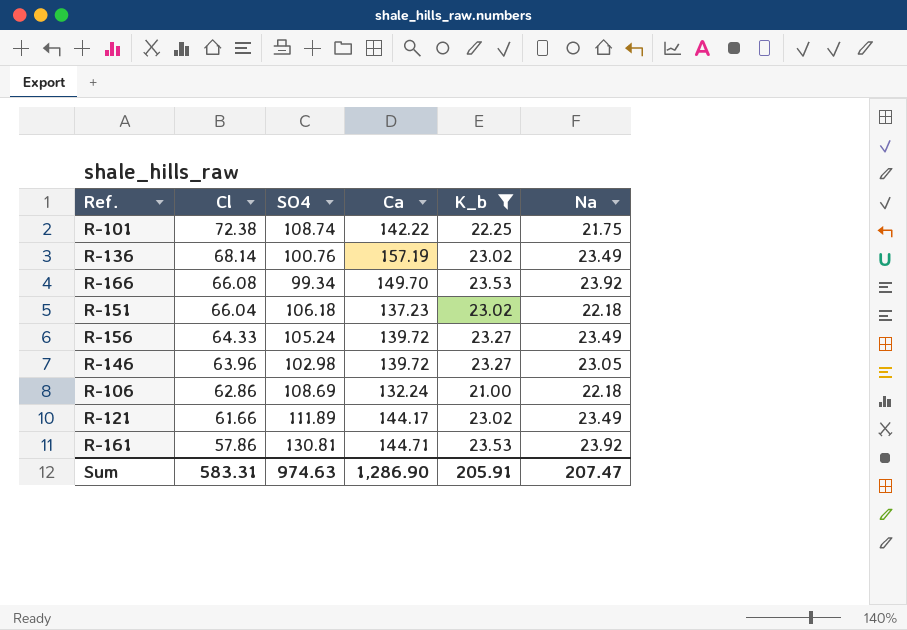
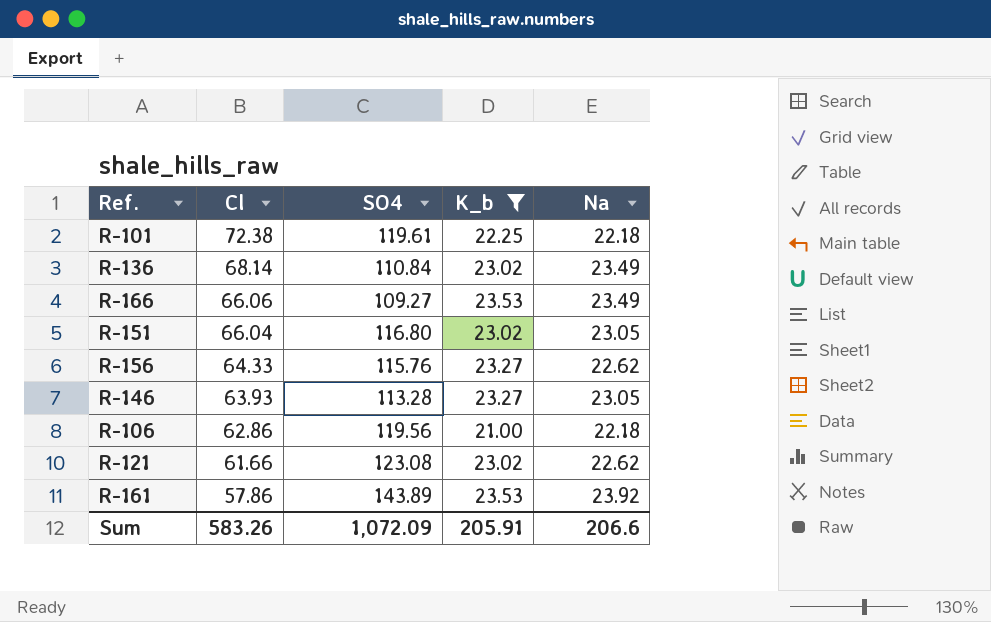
column Ca | position: 4 -> none
R-101 | SO4: 108.74 -> 119.61
R-101 | Na: 21.75 -> 22.18
R-136 | SO4: 100.76 -> 110.84
R-166 | Cl: 66.08 -> 66.06
R-166 | SO4: 99.34 -> 109.27
R-166 | Na: 23.92 -> 23.49
R-151 | SO4: 106.18 -> 116.80
R-151 | Na: 22.18 -> 23.05
R-156 | SO4: 105.24 -> 115.76
R-156 | Na: 23.49 -> 22.62
R-146 | Cl: 63.96 -> 63.93
R-146 | SO4: 102.98 -> 113.28
R-106 | SO4: 108.69 -> 119.56
R-121 | SO4: 111.89 -> 123.08
R-121 | Na: 23.49 -> 22.62
R-161 | SO4: 130.81 -> 143.89
Sum | Cl: 583.31 -> 583.26
Sum | SO4: 974.63 -> 1,072.09
Sum | Na: 207.47 -> 206.6

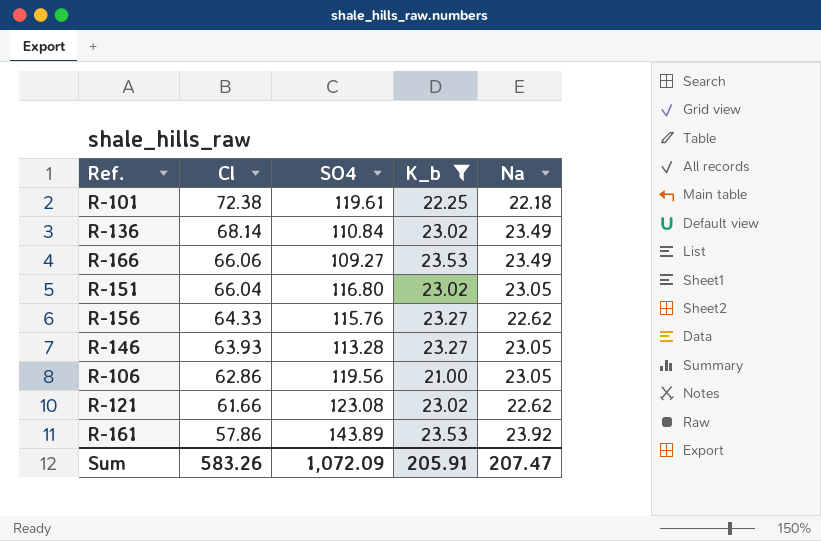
R-106 | Na: 22.18 -> 23.05
Sum | Na: 206.6 -> 207.47

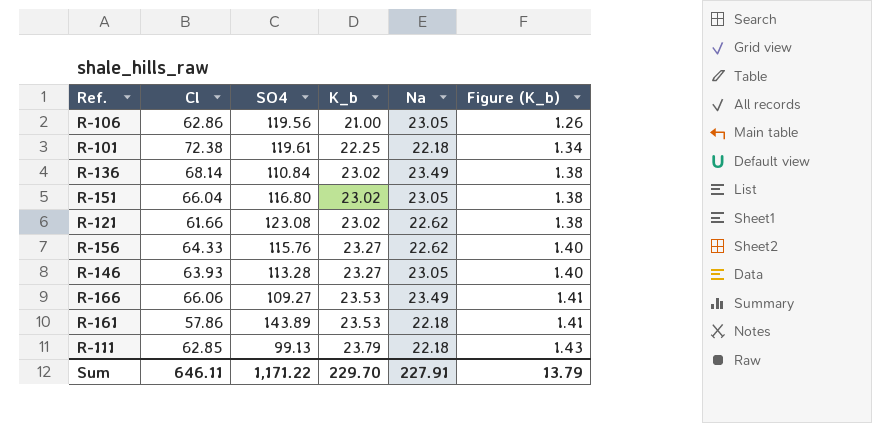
filter: K_b != 23.79 -> none
row order: Cl descending -> K_b ascending
column Figure (K_b) | formula: none -> [K_b] * 0.06
R-161 | Na: 23.92 -> 22.18
Sum | Cl: 583.26 -> 646.11
Sum | SO4: 1,072.09 -> 1,171.22
Sum | K_b: 205.91 -> 229.70
Sum | Na: 207.47 -> 227.91

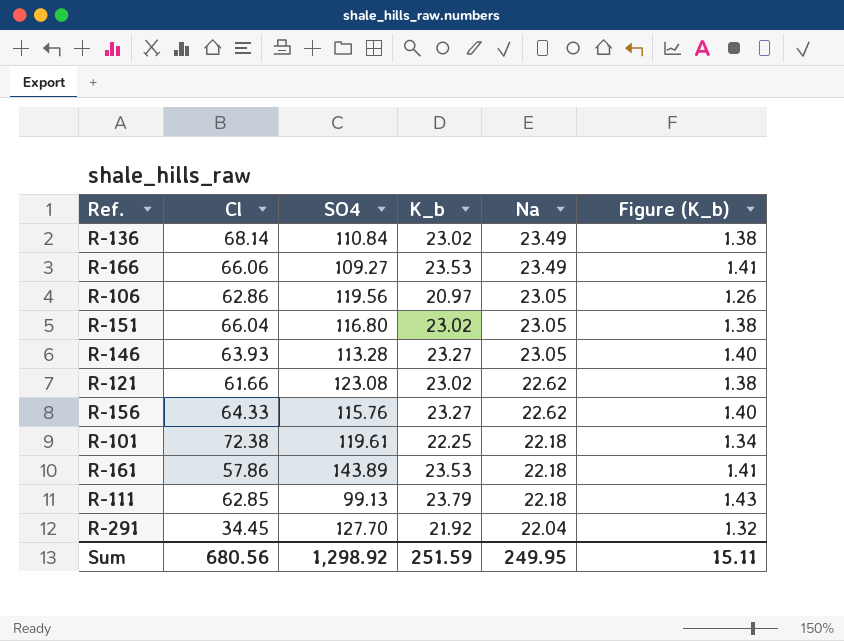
row order: K_b ascending -> Na descending
R-106 | K_b: 21.00 -> 20.97
row R-291: none -> 34.45 | 127.70 | 21.92 | 22.04 | 1.32
Sum | Cl: 646.11 -> 680.56
Sum | SO4: 1,171.22 -> 1,298.92
Sum | K_b: 229.70 -> 251.59
Sum | Na: 227.91 -> 249.95
Sum | Figure (K_b): 13.79 -> 15.11

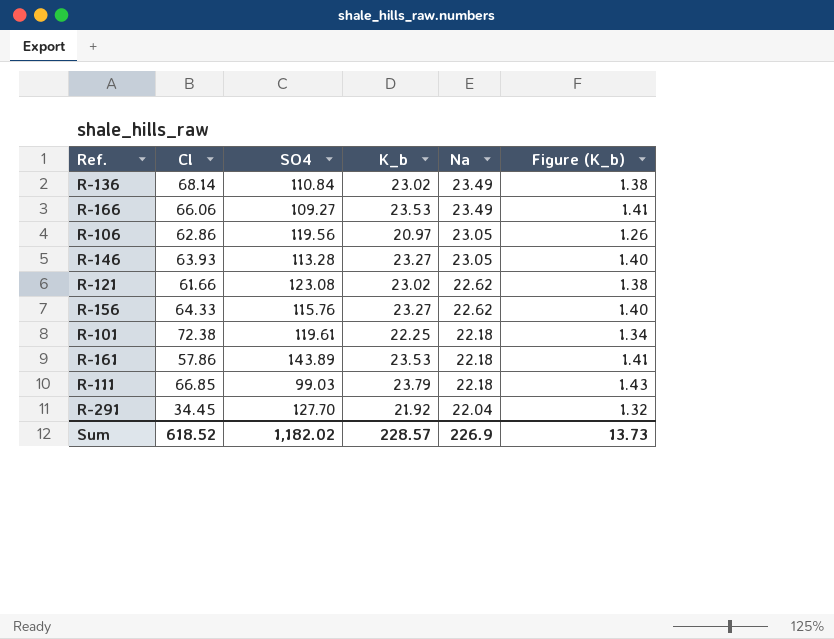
row R-151: 66.04 | 116.80 | 23.02 | 23.05 | 1.38 -> none
R-111 | Cl: 62.85 -> 66.85
R-111 | SO4: 99.13 -> 99.03
Sum | Cl: 680.56 -> 618.52
Sum | SO4: 1,298.92 -> 1,182.02
Sum | K_b: 251.59 -> 228.57
Sum | Na: 249.95 -> 226.9
Sum | Figure (K_b): 15.11 -> 13.73

